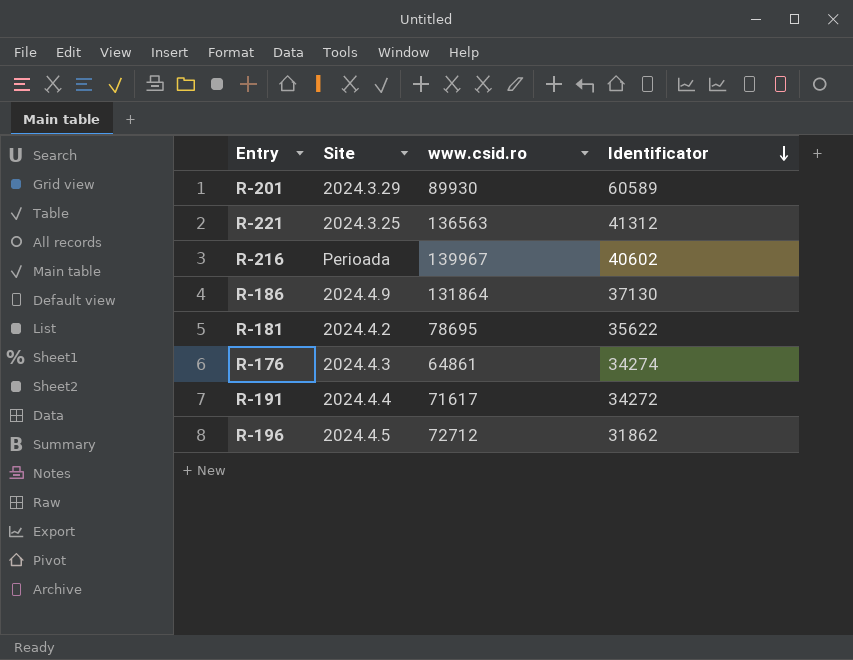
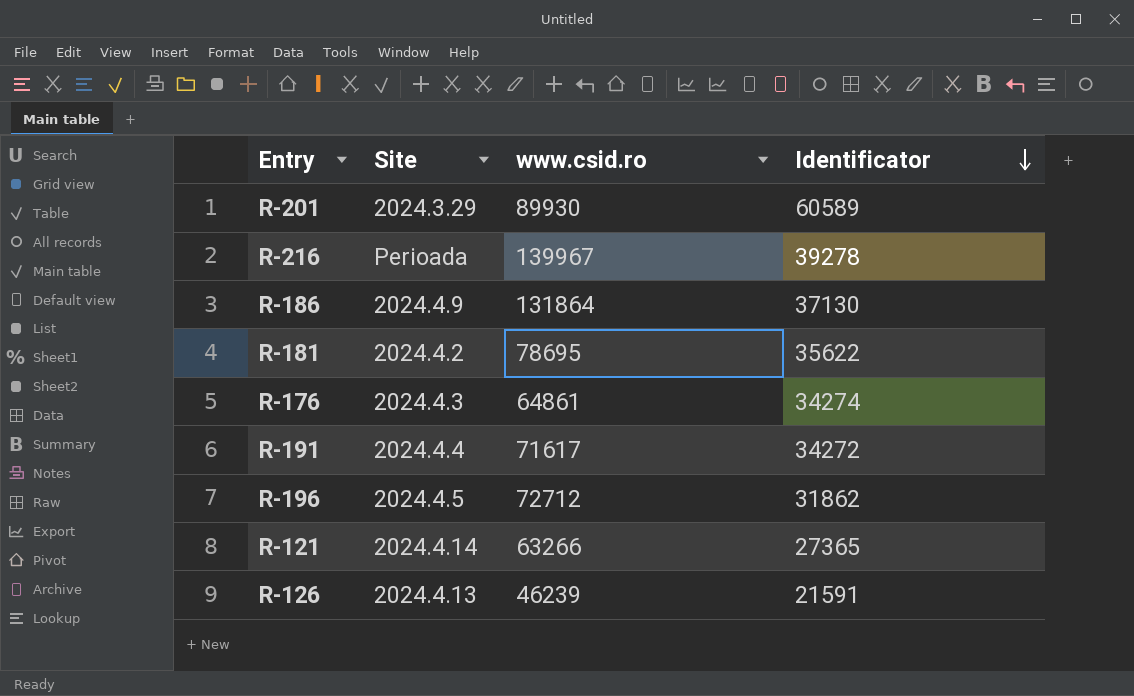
row R-221: 2024.3.25 | 136563 | 41312 -> none
R-216 | Identificator: 40602 -> 39278
row R-121: none -> 2024.4.14 | 63266 | 27365
row R-126: none -> 2024.4.13 | 46239 | 21591

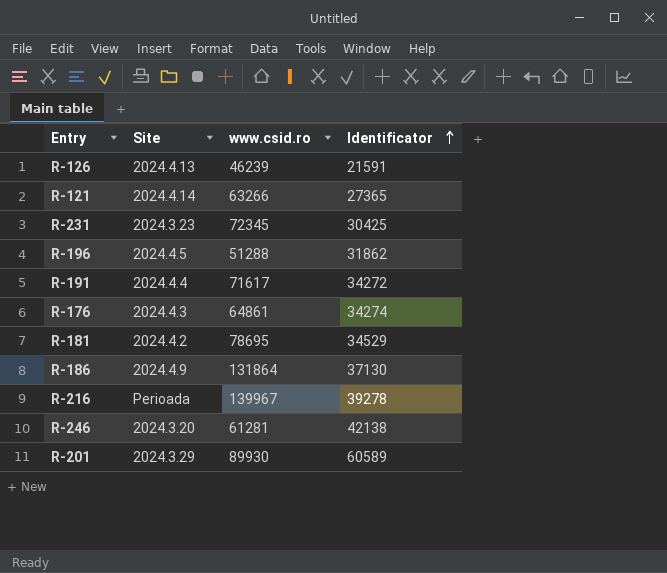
row order: Identificator descending -> Identificator ascending
row R-231: none -> 2024.3.23 | 72345 | 30425
R-196 | www.csid.ro: 72712 -> 51288
R-181 | Identificator: 35622 -> 34529
row R-246: none -> 2024.3.20 | 61281 | 42138

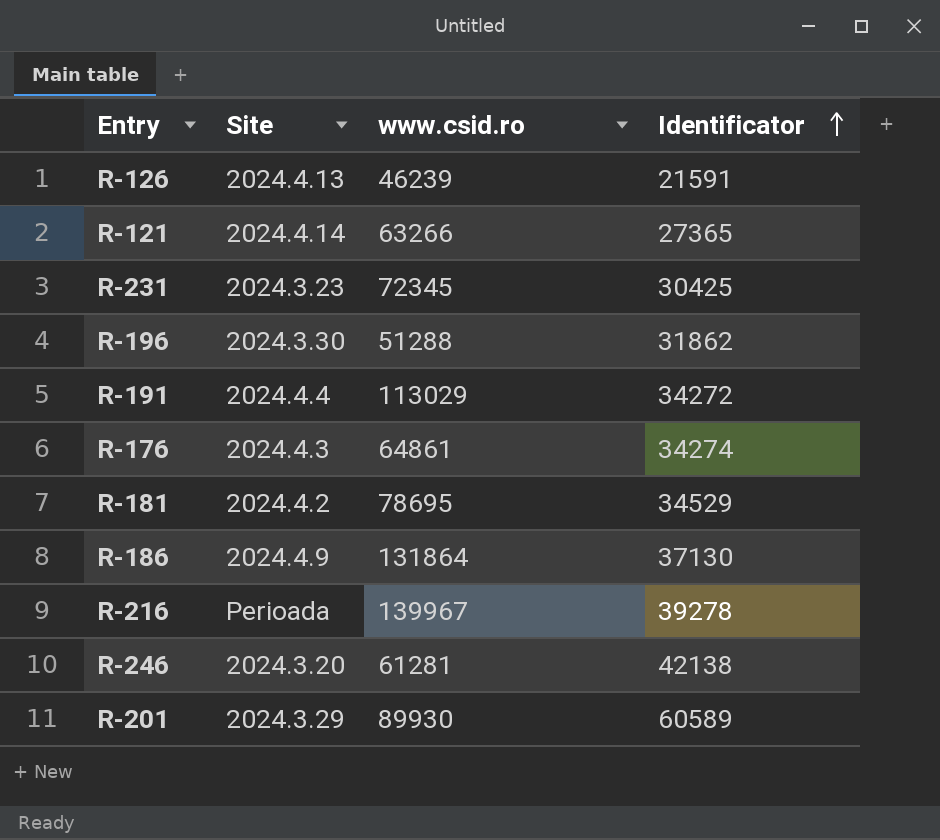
R-196 | Site: 2024.4.5 -> 2024.3.30
R-191 | www.csid.ro: 71617 -> 113029

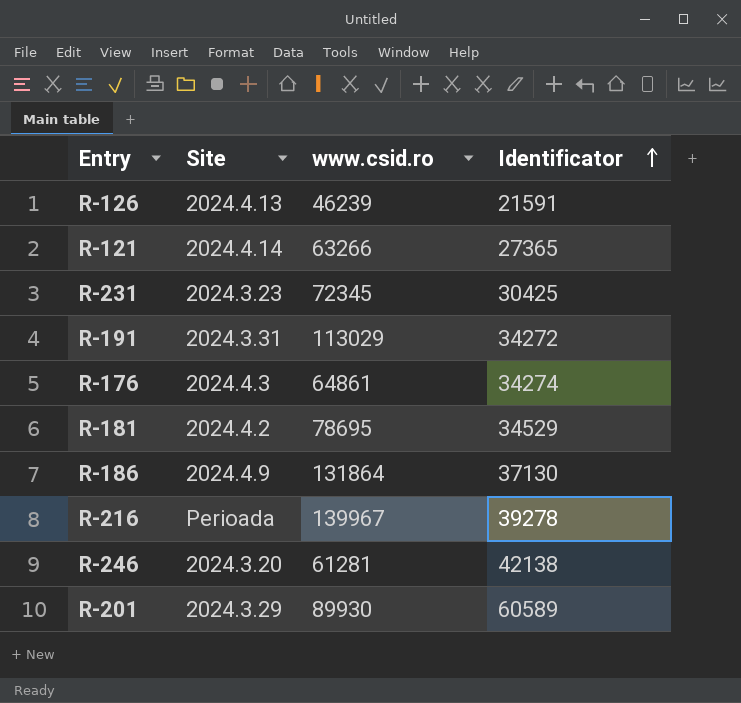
row R-196: 2024.3.30 | 51288 | 31862 -> none
R-191 | Site: 2024.4.4 -> 2024.3.31

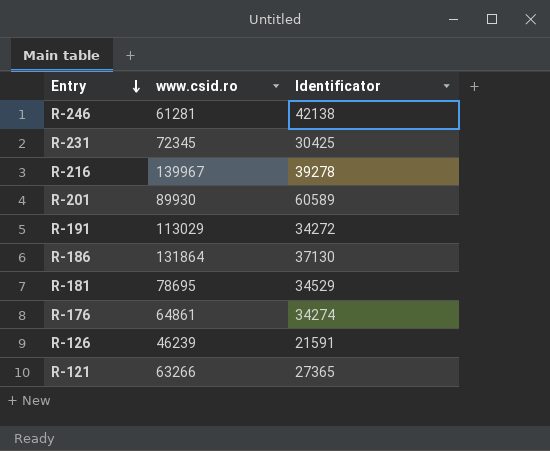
row order: Identificator ascending -> Entry descending
column Site | position: 2 -> none

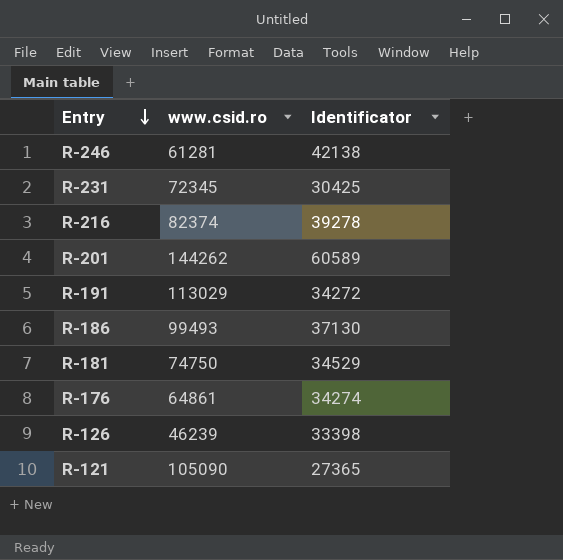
R-216 | www.csid.ro: 139967 -> 82374
R-201 | www.csid.ro: 89930 -> 144262
R-186 | www.csid.ro: 131864 -> 99493
R-181 | www.csid.ro: 78695 -> 74750
R-126 | Identificator: 21591 -> 33398
R-121 | www.csid.ro: 63266 -> 105090

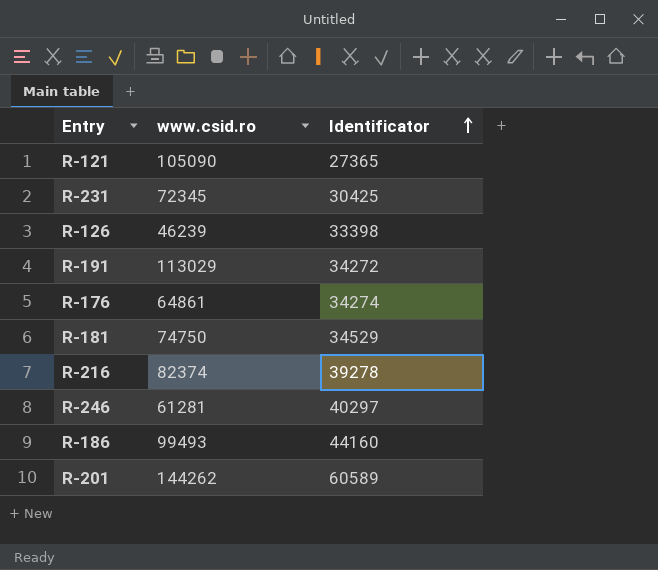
row order: Entry descending -> Identificator ascending
R-246 | Identificator: 42138 -> 40297
R-186 | Identificator: 37130 -> 44160

